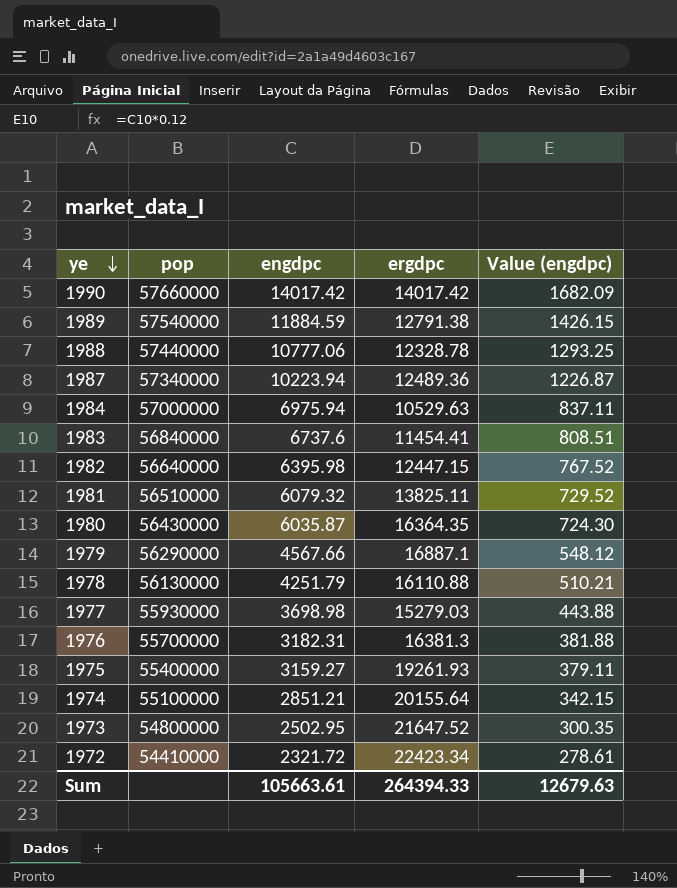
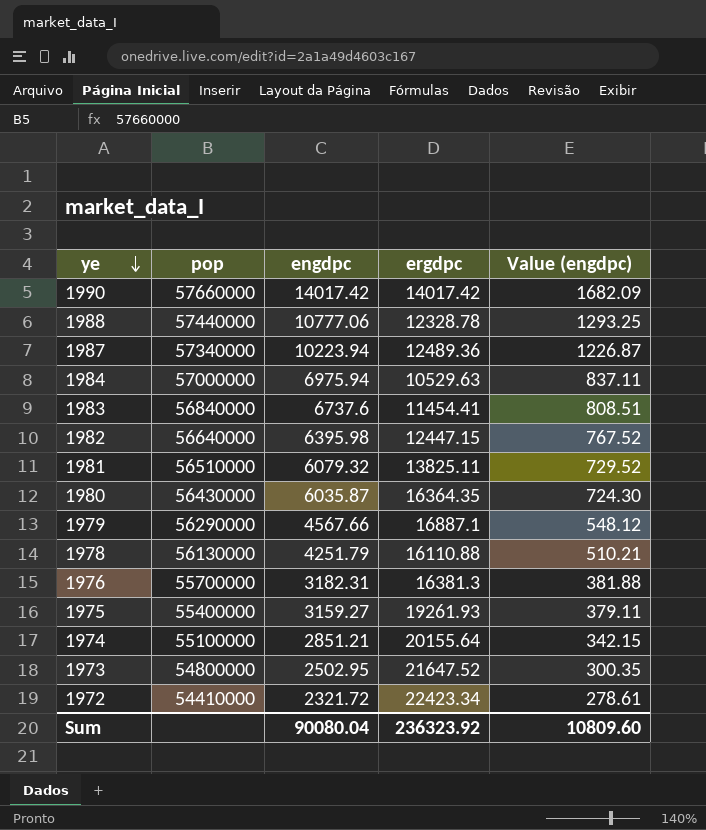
row 1989: 57540000 | 11884.59 | 12791.38 | 1426.15 -> none
row 1977: 55930000 | 3698.98 | 15279.03 | 443.88 -> none
Sum | engdpc: 105663.61 -> 90080.04
Sum | ergdpc: 264394.33 -> 236323.92
Sum | Value (engdpc): 12679.63 -> 10809.60

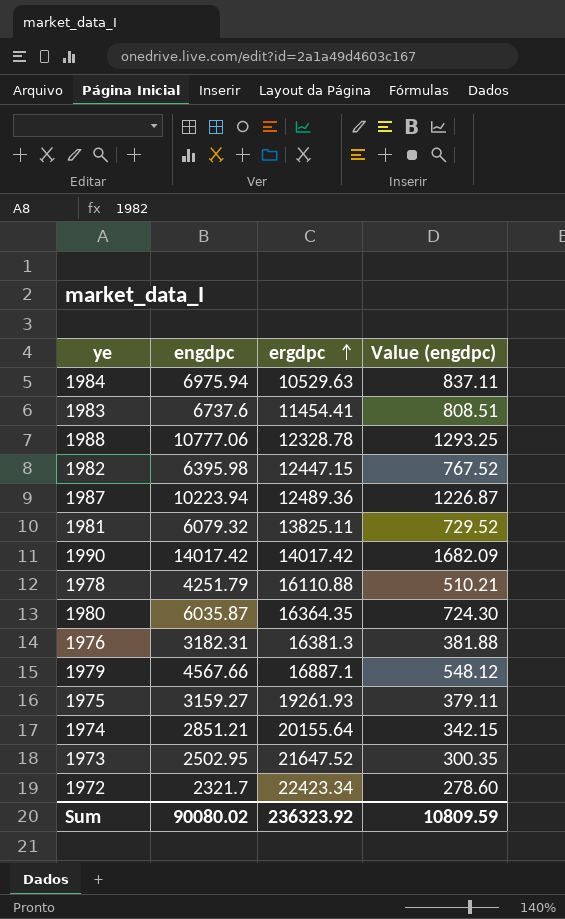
row order: ye descending -> ergdpc ascending
column pop | position: 2 -> none
1972 | engdpc: 2321.72 -> 2321.7
1972 | Value (engdpc): 278.61 -> 278.60
Sum | engdpc: 90080.04 -> 90080.02
Sum | Value (engdpc): 10809.60 -> 10809.59

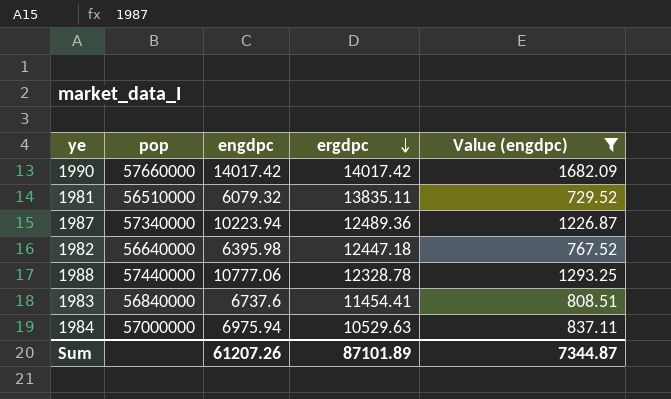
filter: none -> Value (engdpc) >= 729.52
row order: ergdpc ascending -> ergdpc descending
column pop | position: none -> 2
1981 | ergdpc: 13825.11 -> 13835.11
1982 | ergdpc: 12447.15 -> 12447.18
Sum | engdpc: 90080.02 -> 61207.26
Sum | ergdpc: 236323.92 -> 87101.89
Sum | Value (engdpc): 10809.59 -> 7344.87

